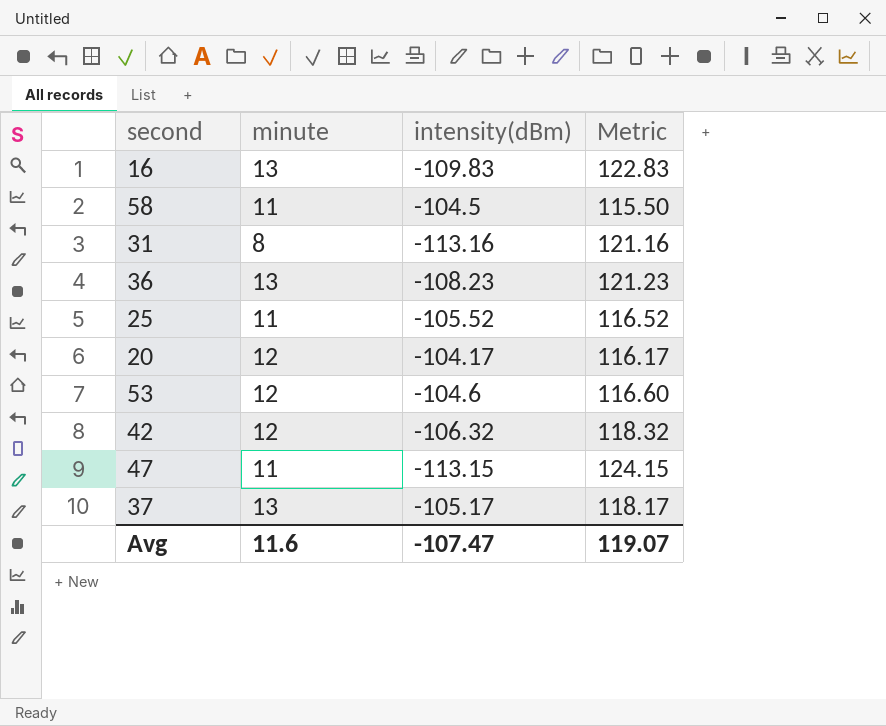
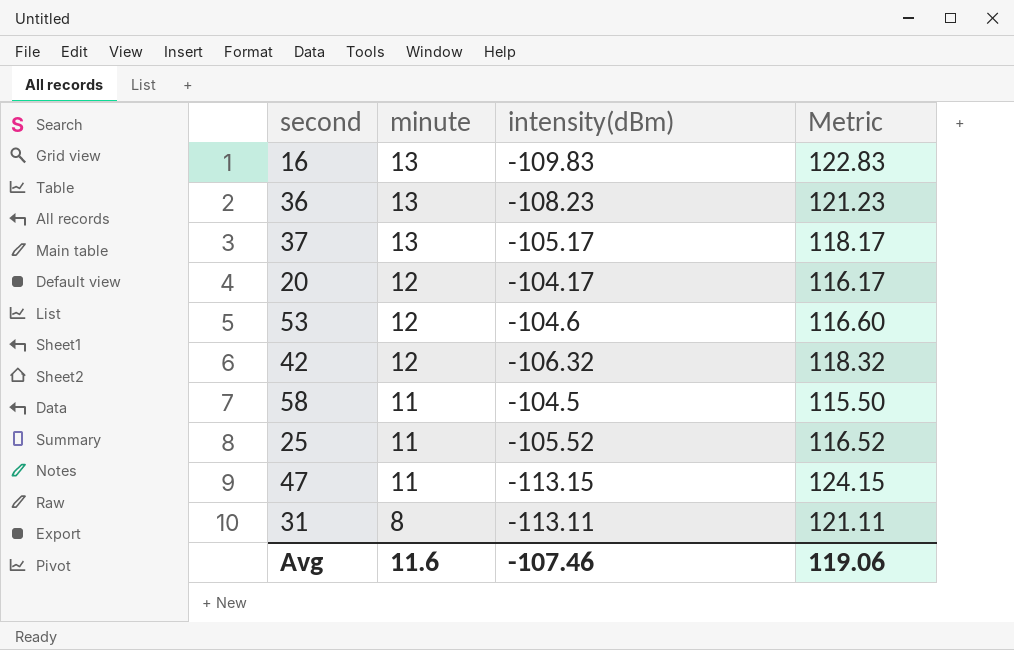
row order: none -> minute descending
31 | intensity(dBm): -113.16 -> -113.11
31 | Metric: 121.16 -> 121.11
Avg | intensity(dBm): -107.47 -> -107.46
Avg | Metric: 119.07 -> 119.06

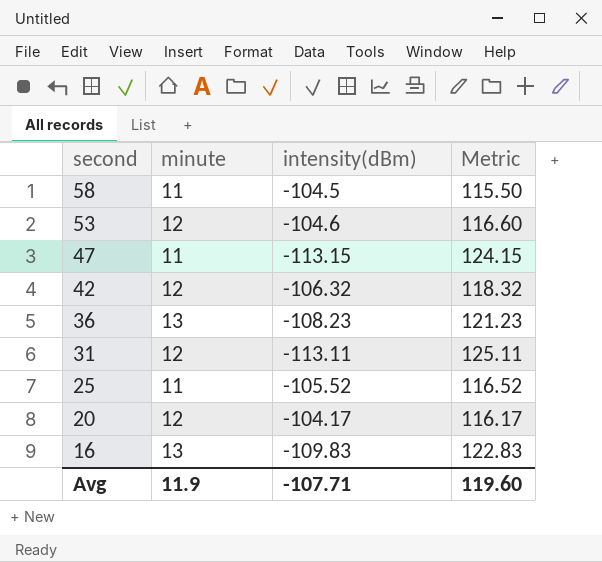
row order: minute descending -> second descending
row 37: 13 | -105.17 | 118.17 -> none
31 | minute: 8 -> 12
31 | Metric: 121.11 -> 125.11
Avg | minute: 11.6 -> 11.9
Avg | intensity(dBm): -107.46 -> -107.71
Avg | Metric: 119.06 -> 119.60

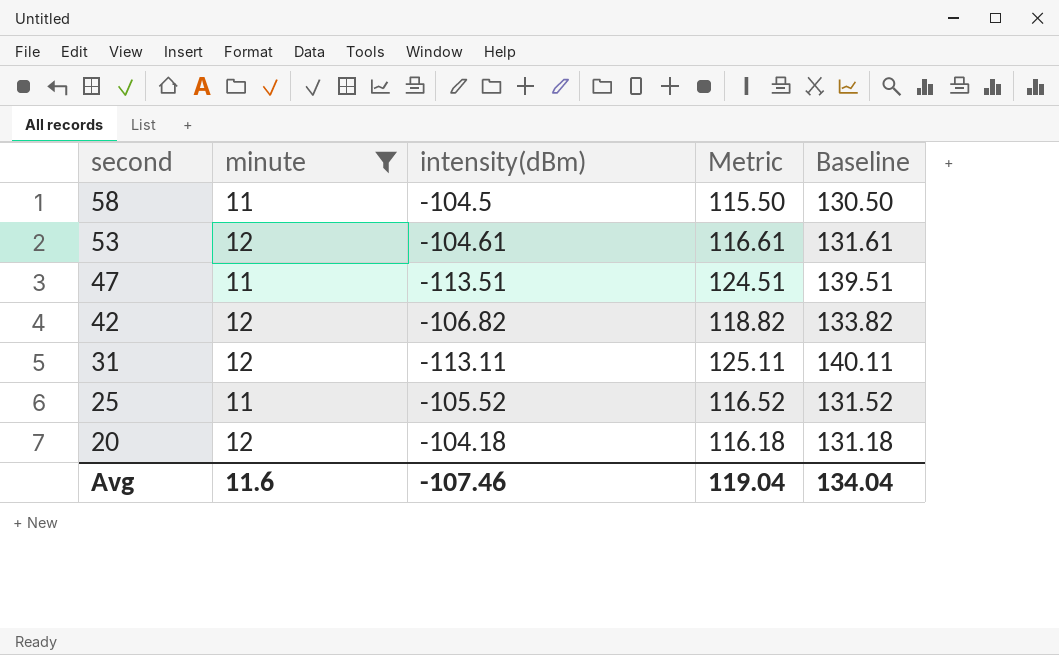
filter: none -> minute != 13
column Baseline | formula: none -> [Metric] + 15
53 | intensity(dBm): -104.6 -> -104.61
53 | Metric: 116.60 -> 116.61
47 | intensity(dBm): -113.15 -> -113.51
47 | Metric: 124.15 -> 124.51
42 | intensity(dBm): -106.32 -> -106.82
42 | Metric: 118.32 -> 118.82
20 | intensity(dBm): -104.17 -> -104.18
20 | Metric: 116.17 -> 116.18
Avg | minute: 11.9 -> 11.6
Avg | intensity(dBm): -107.71 -> -107.46
Avg | Metric: 119.60 -> 119.04

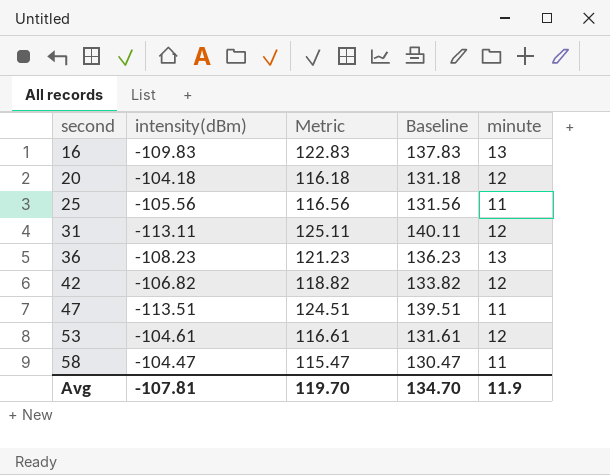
filter: minute != 13 -> none
row order: second descending -> second ascending
column minute | position: 2 -> 5
25 | intensity(dBm): -105.52 -> -105.56
25 | Metric: 116.52 -> 116.56
25 | Baseline: 131.52 -> 131.56
58 | intensity(dBm): -104.5 -> -104.47
58 | Metric: 115.50 -> 115.47
58 | Baseline: 130.50 -> 130.47
Avg | intensity(dBm): -107.46 -> -107.81
Avg | Metric: 119.04 -> 119.70
Avg | Baseline: 134.04 -> 134.70
Avg | minute: 11.6 -> 11.9

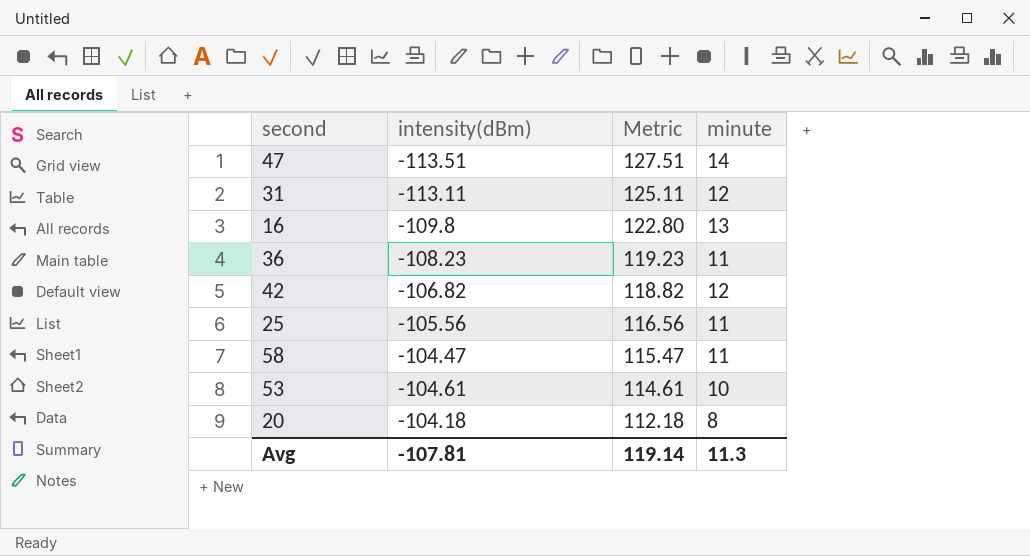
row order: second ascending -> Metric descending
column Baseline | formula: [Metric] + 15 -> none
47 | Metric: 124.51 -> 127.51
47 | minute: 11 -> 14
16 | intensity(dBm): -109.83 -> -109.8
16 | Metric: 122.83 -> 122.80
36 | Metric: 121.23 -> 119.23
36 | minute: 13 -> 11
53 | Metric: 116.61 -> 114.61
53 | minute: 12 -> 10
20 | Metric: 116.18 -> 112.18
20 | minute: 12 -> 8
Avg | Metric: 119.70 -> 119.14
Avg | minute: 11.9 -> 11.3

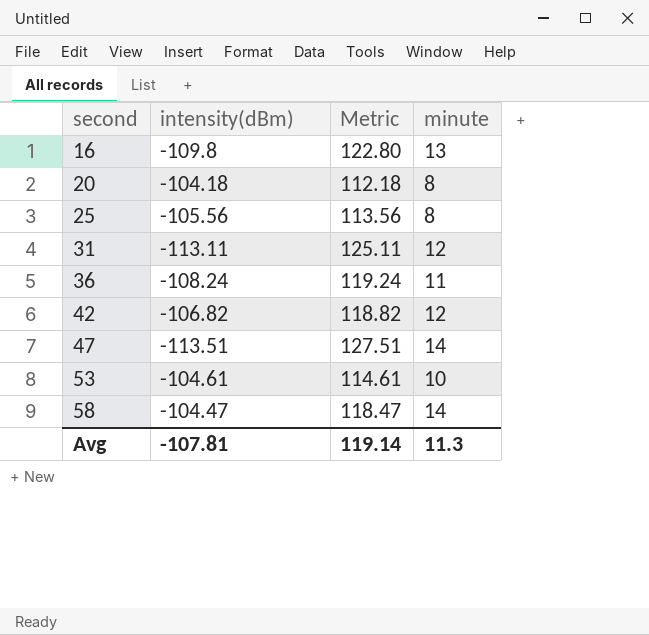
row order: Metric descending -> second ascending
25 | Metric: 116.56 -> 113.56
25 | minute: 11 -> 8
36 | intensity(dBm): -108.23 -> -108.24
36 | Metric: 119.23 -> 119.24
58 | Metric: 115.47 -> 118.47
58 | minute: 11 -> 14

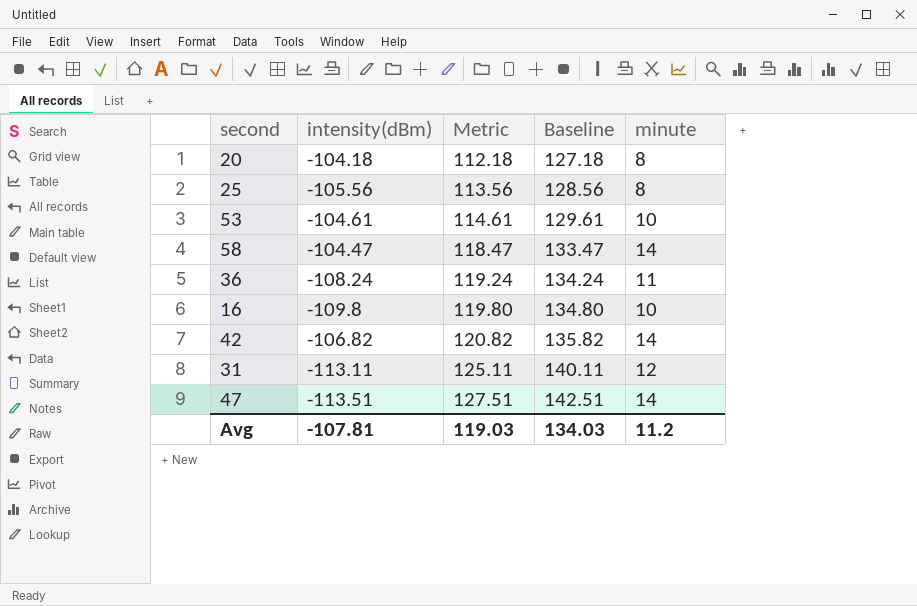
row order: second ascending -> Metric ascending
column Baseline | formula: none -> [Metric] + 15
16 | Metric: 122.80 -> 119.80
16 | minute: 13 -> 10
42 | Metric: 118.82 -> 120.82
42 | minute: 12 -> 14
Avg | Metric: 119.14 -> 119.03
Avg | minute: 11.3 -> 11.2

